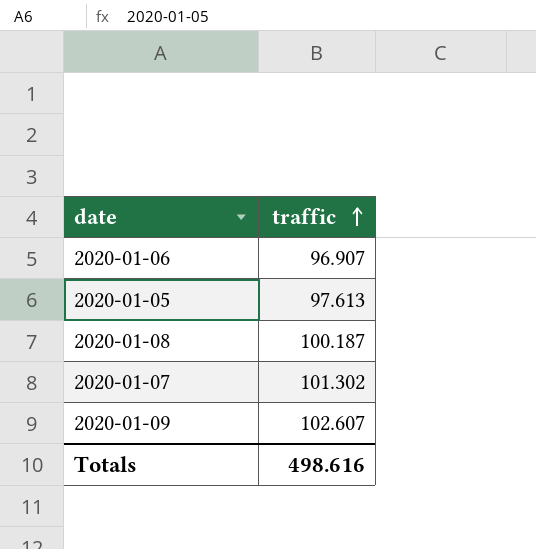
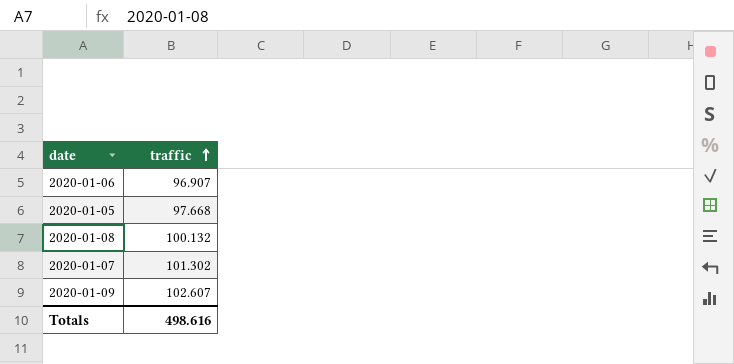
2020-01-05 | traffic: 97.613 -> 97.668
2020-01-08 | traffic: 100.187 -> 100.132

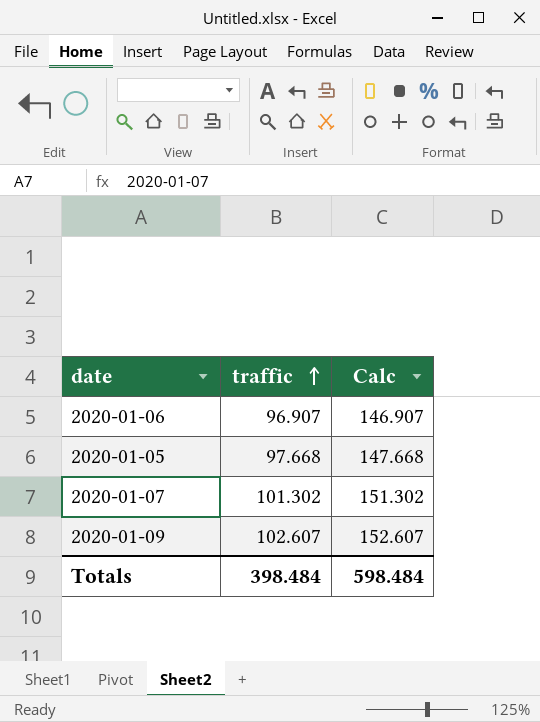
column Calc | formula: none -> [traffic] + 50
row 2020-01-08: 100.132 -> none
Totals | traffic: 498.616 -> 398.484

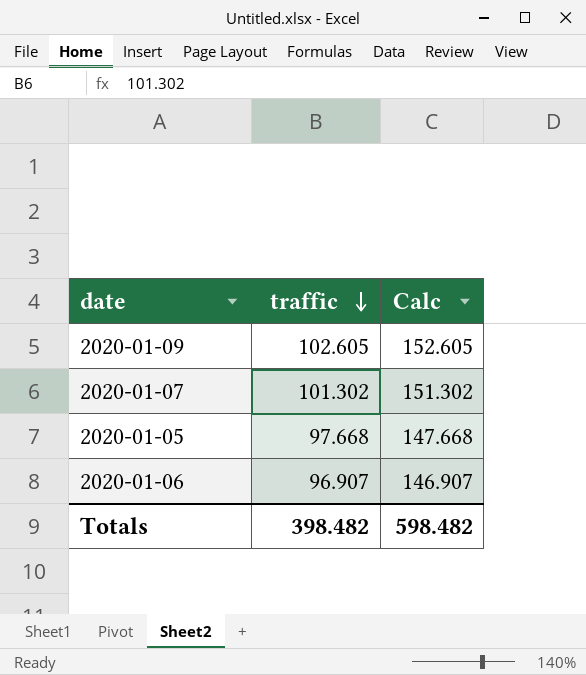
row order: traffic ascending -> traffic descending
2020-01-09 | traffic: 102.607 -> 102.605
2020-01-09 | Calc: 152.607 -> 152.605
Totals | traffic: 398.484 -> 398.482
Totals | Calc: 598.484 -> 598.482

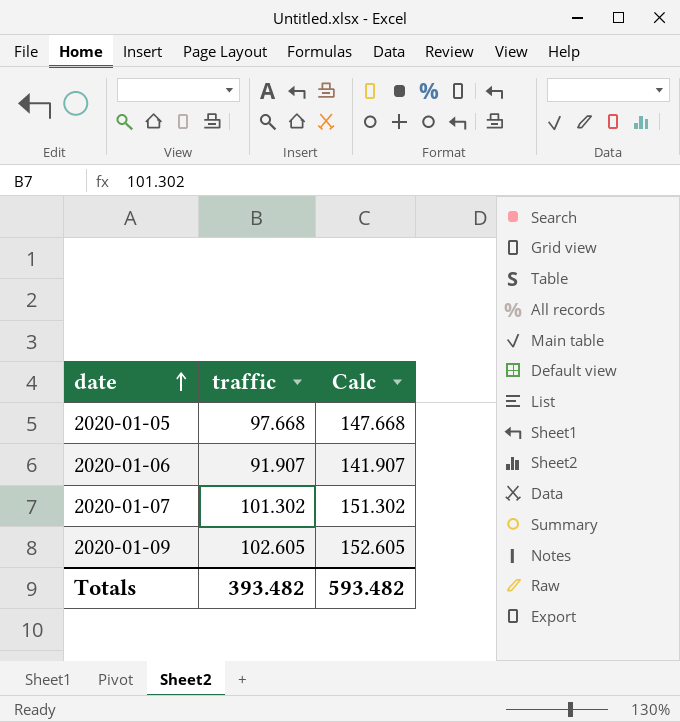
row order: traffic descending -> date ascending
2020-01-06 | traffic: 96.907 -> 91.907
2020-01-06 | Calc: 146.907 -> 141.907
Totals | traffic: 398.482 -> 393.482
Totals | Calc: 598.482 -> 593.482

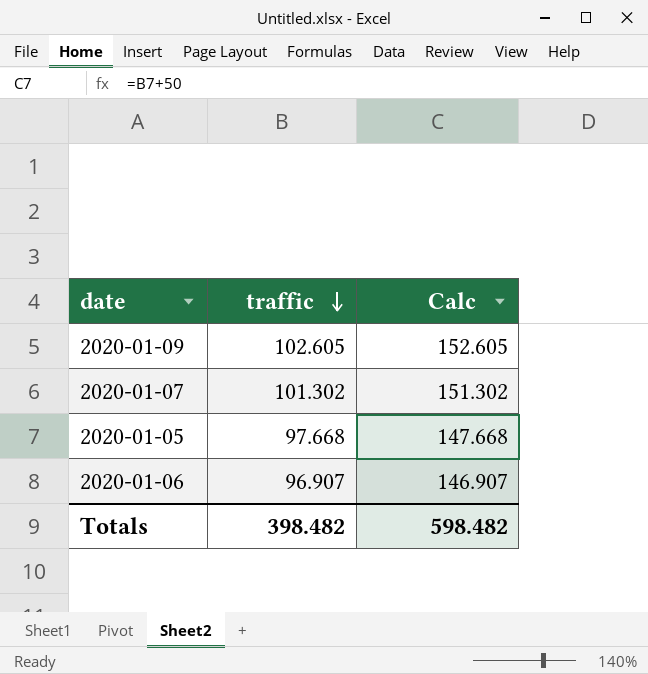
row order: date ascending -> traffic descending
2020-01-06 | traffic: 91.907 -> 96.907
2020-01-06 | Calc: 141.907 -> 146.907
Totals | traffic: 393.482 -> 398.482
Totals | Calc: 593.482 -> 598.482

